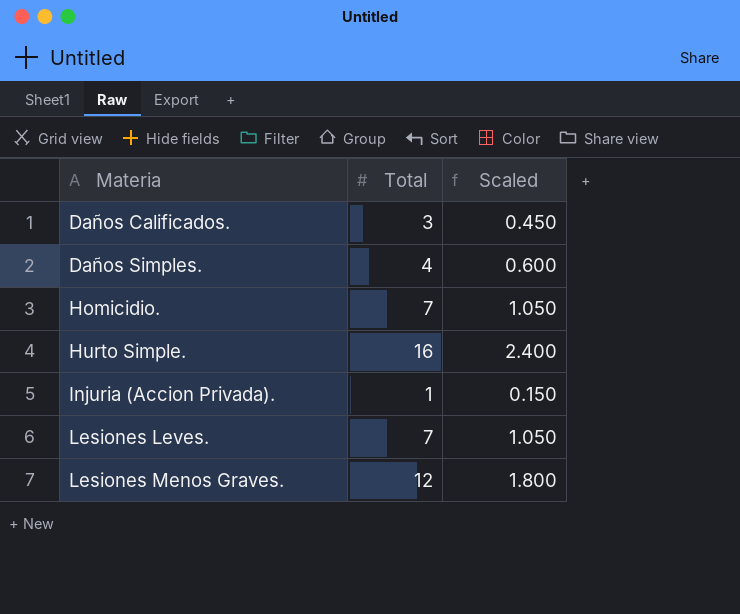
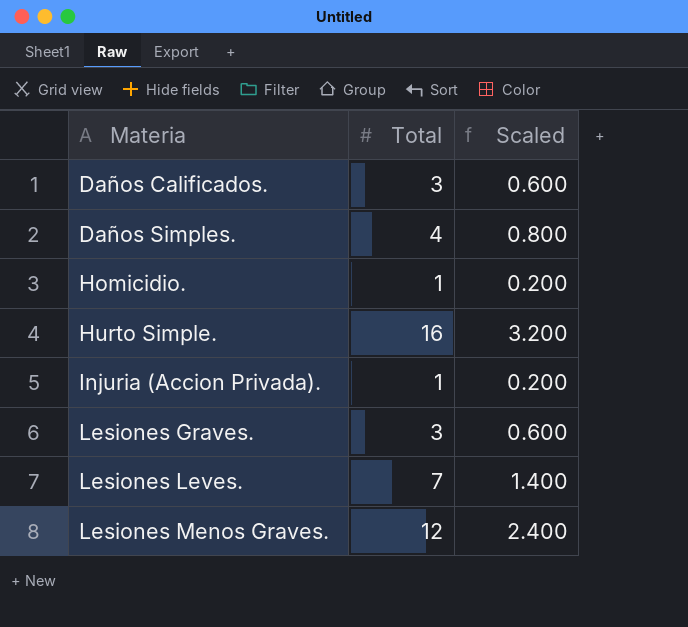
column Scaled | formula: [Total] * 0.15 -> [Total] * 0.2
Homicidio. | Total: 7 -> 1
row Lesiones Graves.: none -> 3 | 0.600

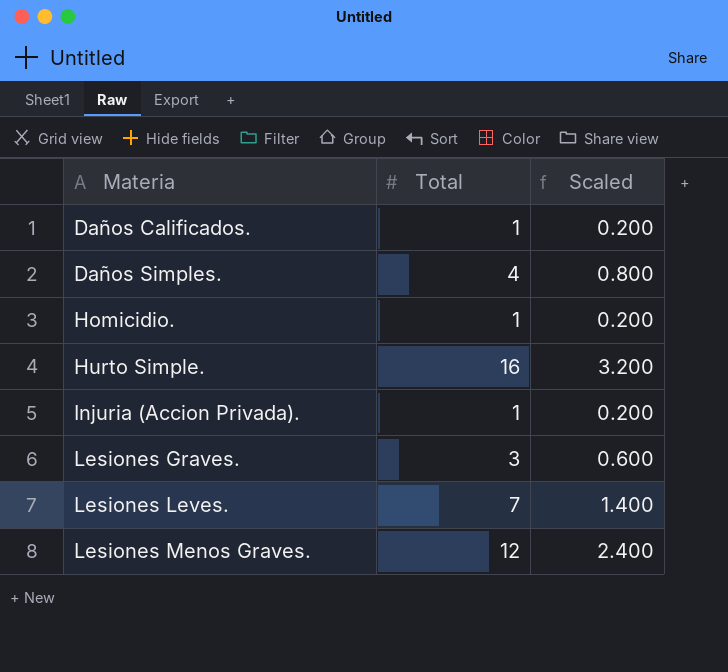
Daños Calificados. | Total: 3 -> 1
Daños Calificados. | Scaled: 0.600 -> 0.200

